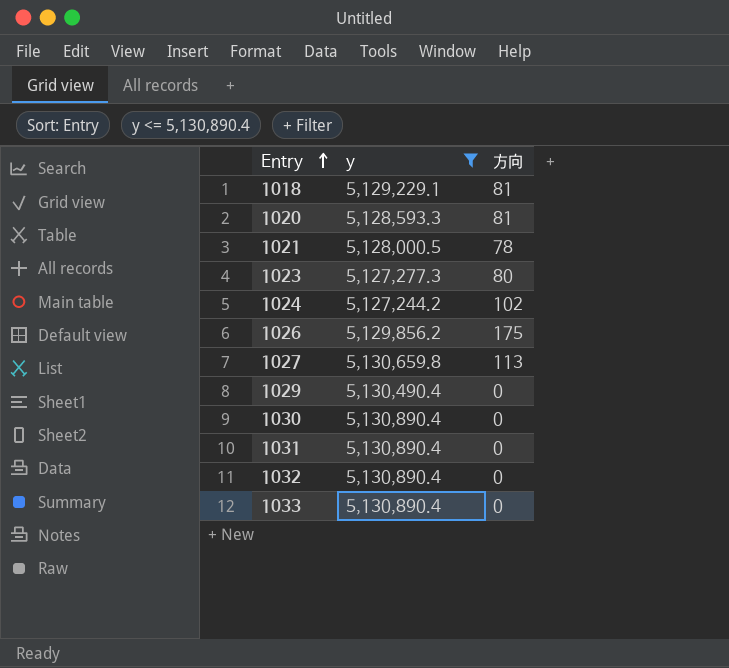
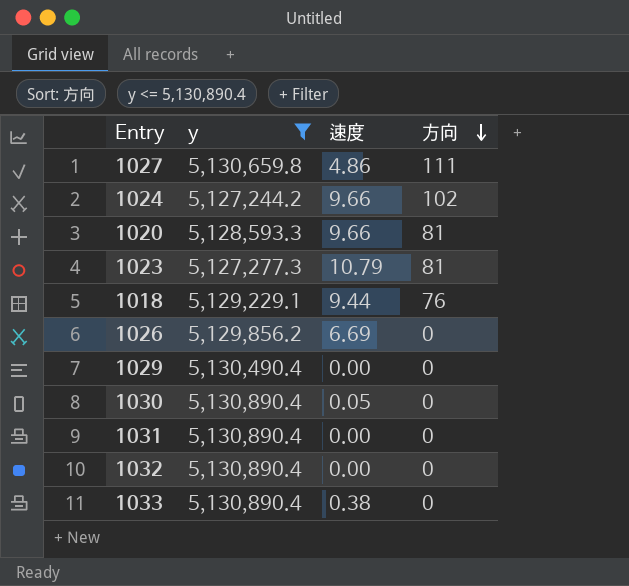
row order: Entry ascending -> 方向 descending
column 速度 | position: none -> 3
row 1021: 5,128,000.5 | 78 -> none
1027 | 方向: 113 -> 111
1023 | 方向: 80 -> 81
1018 | 方向: 81 -> 76
1026 | 方向: 175 -> 0

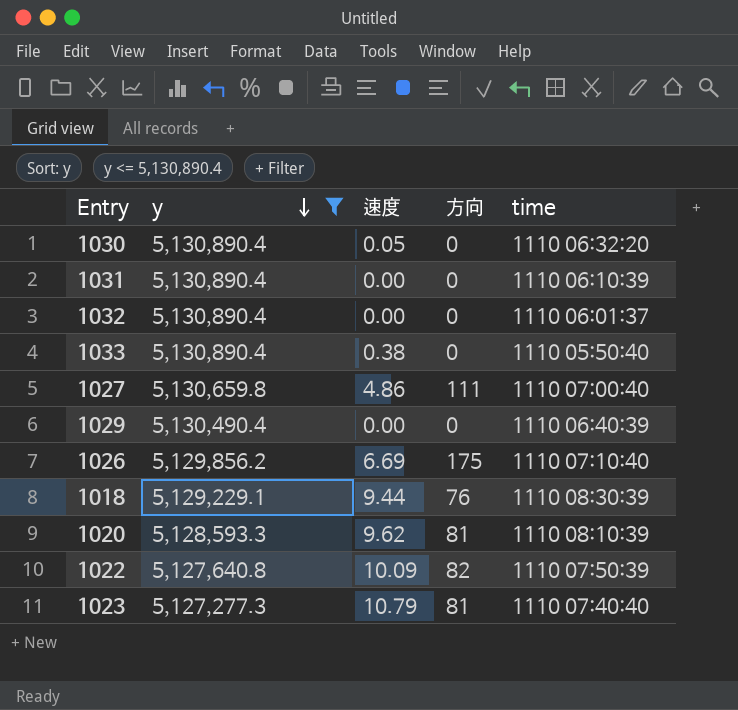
row order: 方向 descending -> y descending
column time | position: none -> 5
row 1024: 5,127,244.2 | 9.66 | 102 -> none
1026 | 方向: 0 -> 175
1020 | 速度: 9.66 -> 9.62
row 1022: none -> 5,127,640.8 | 10.09 | 82 | 1110 07:50:39

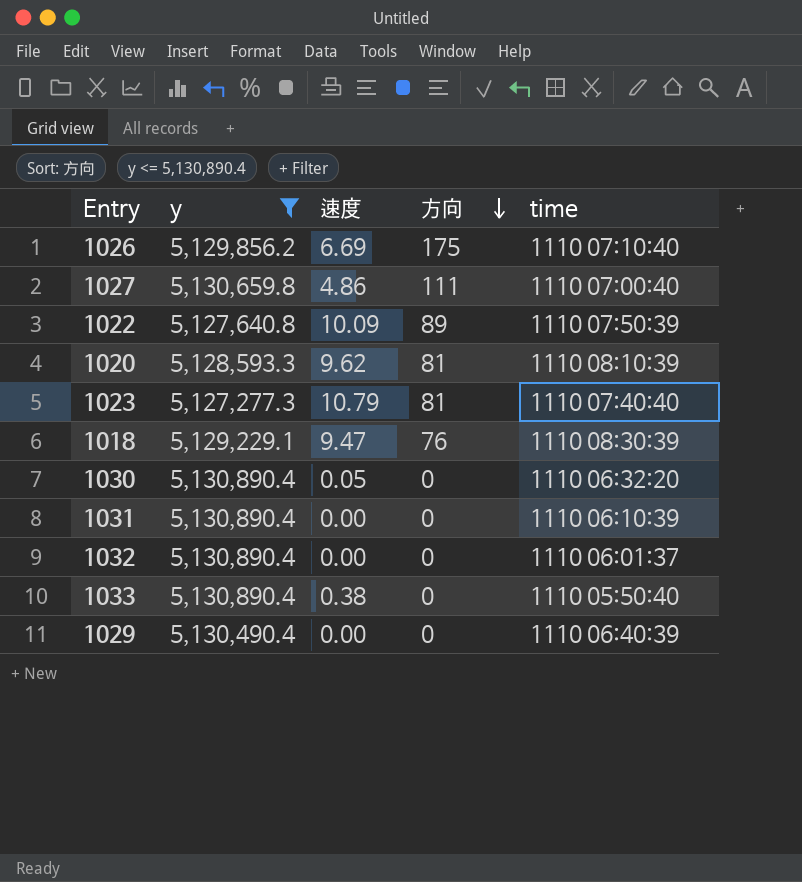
row order: y descending -> 方向 descending
1022 | 方向: 82 -> 89
1018 | 速度: 9.44 -> 9.47

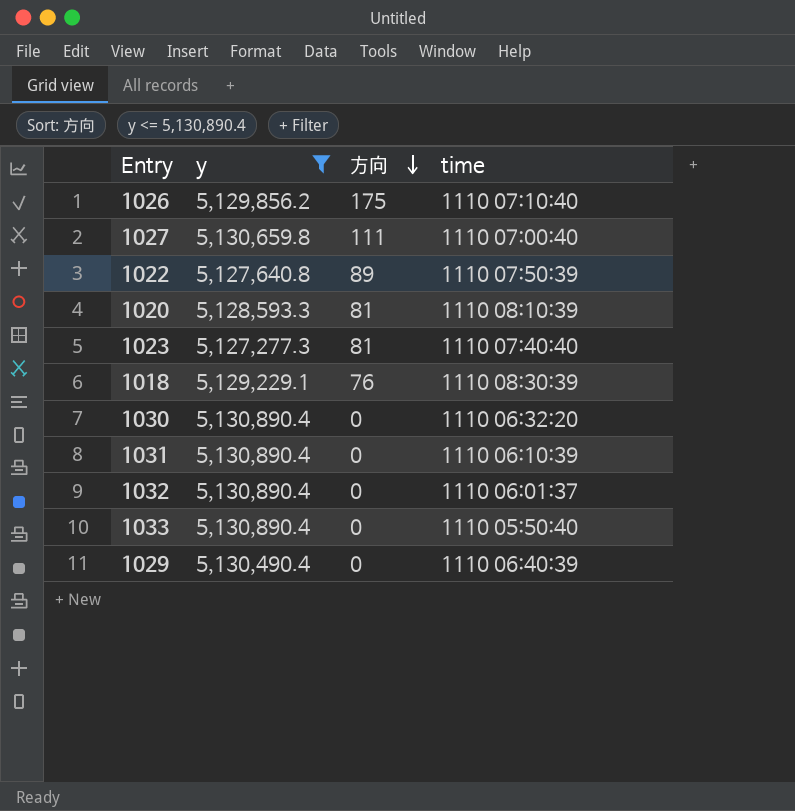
column 速度 | position: 3 -> none

